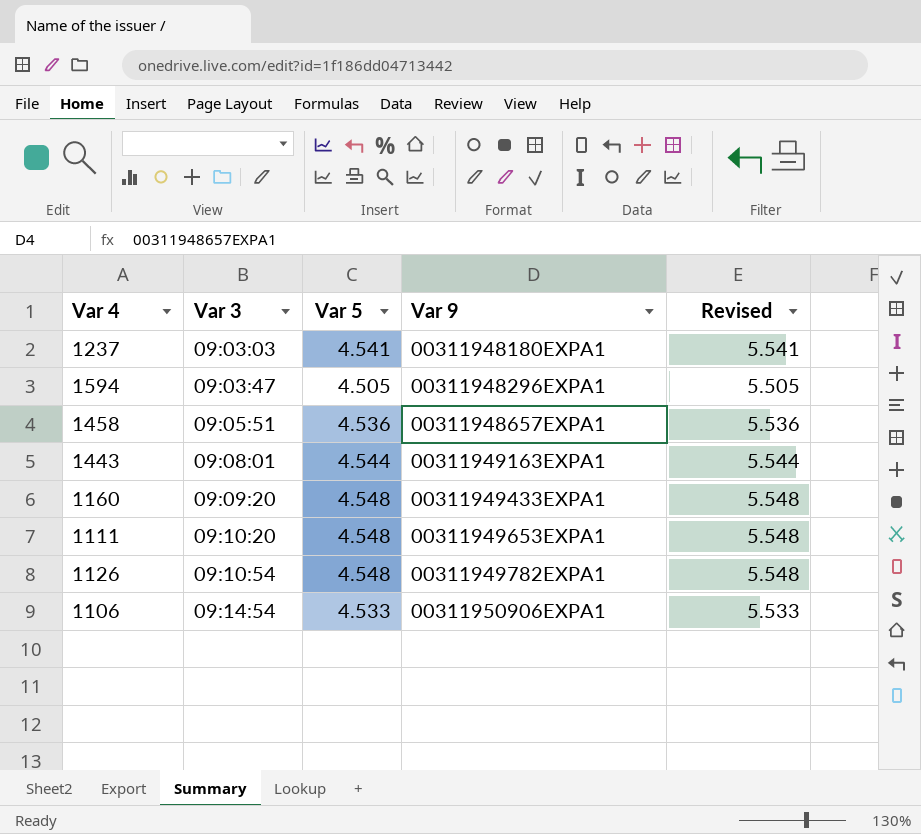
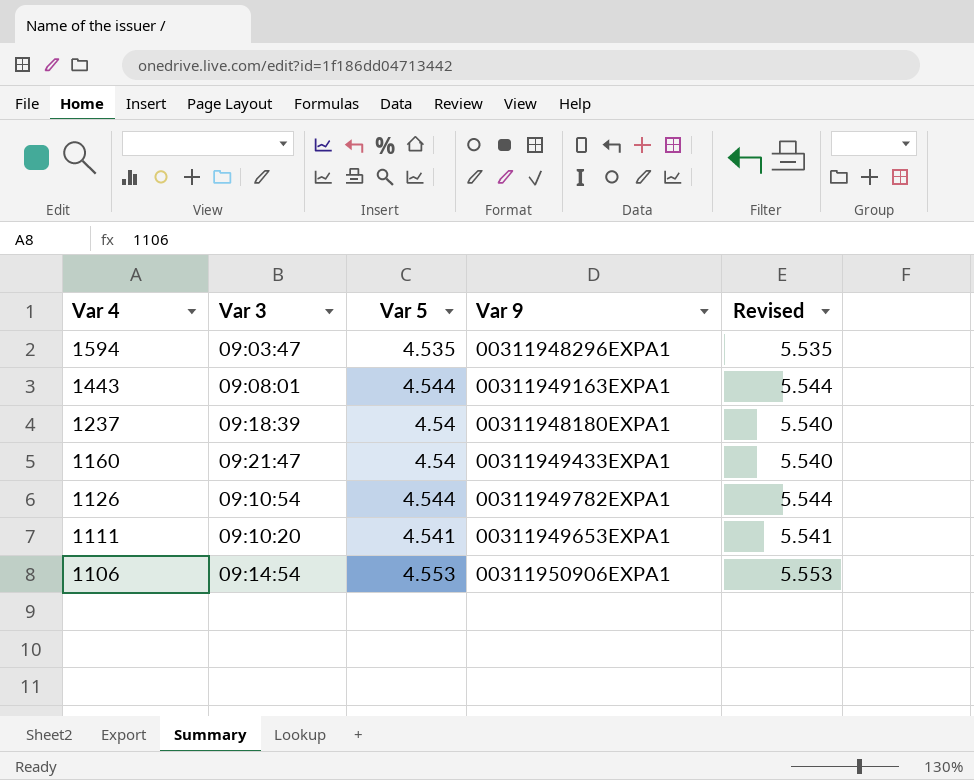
row order: Var 3 ascending -> Var 4 descending
row 1458: 09:05:51 | 4.536 | 00311948657EXPA1 | 5.536 -> none
1594 | Var 5: 4.505 -> 4.535
1594 | Revised: 5.505 -> 5.535
1237 | Var 3: 09:03:03 -> 09:18:39
1237 | Var 5: 4.541 -> 4.54
1237 | Revised: 5.541 -> 5.540
1160 | Var 3: 09:09:20 -> 09:21:47
1160 | Var 5: 4.548 -> 4.54
1160 | Revised: 5.548 -> 5.540
1126 | Var 5: 4.548 -> 4.544
1126 | Revised: 5.548 -> 5.544
1111 | Var 5: 4.548 -> 4.541
1111 | Revised: 5.548 -> 5.541
1106 | Var 5: 4.533 -> 4.553
1106 | Revised: 5.533 -> 5.553

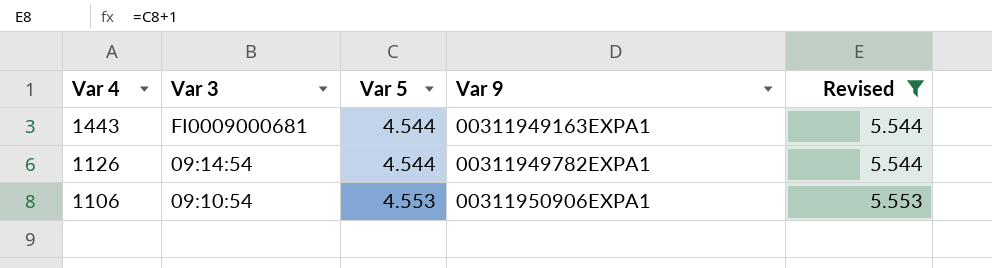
filter: none -> Revised >= 5.544
1443 | Var 3: 09:08:01 -> FI0009000681
1126 | Var 3: 09:10:54 -> 09:14:54
1106 | Var 3: 09:14:54 -> 09:10:54

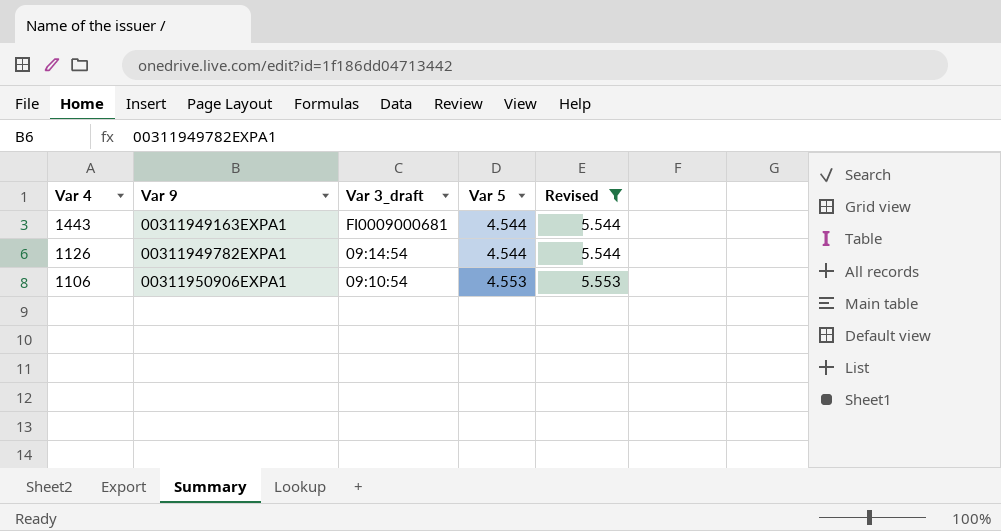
column Var 9 | position: 4 -> 2
column name: Var 3 -> Var 3_draft

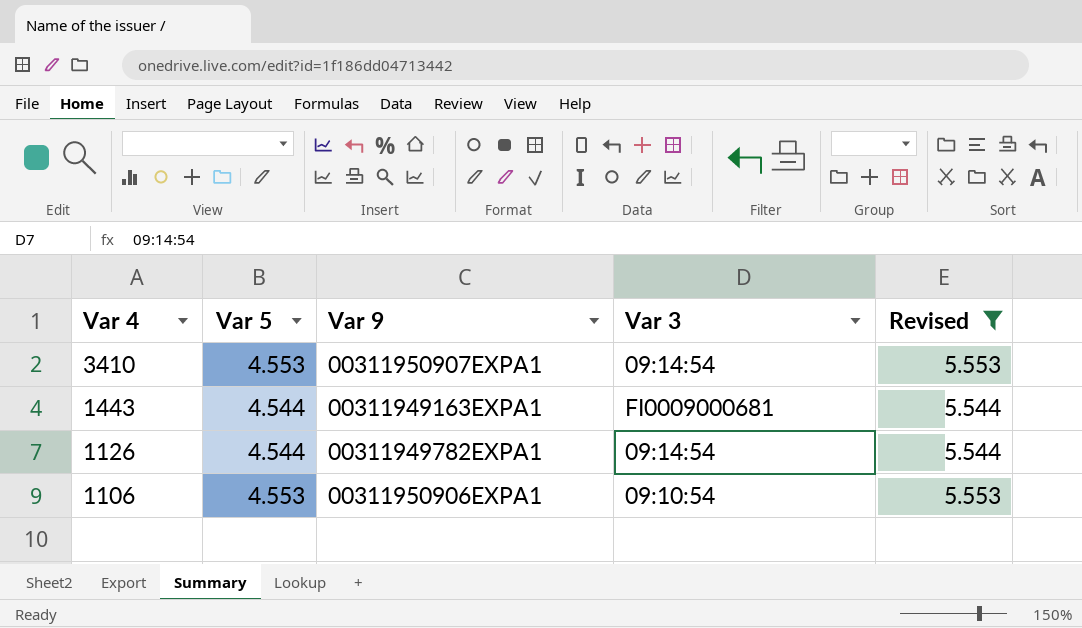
column Var 5 | position: 4 -> 2
column name: Var 3_draft -> Var 3
row 3410: none -> 4.553 | 00311950907EXPA1 | 09:14:54 | 5.553

